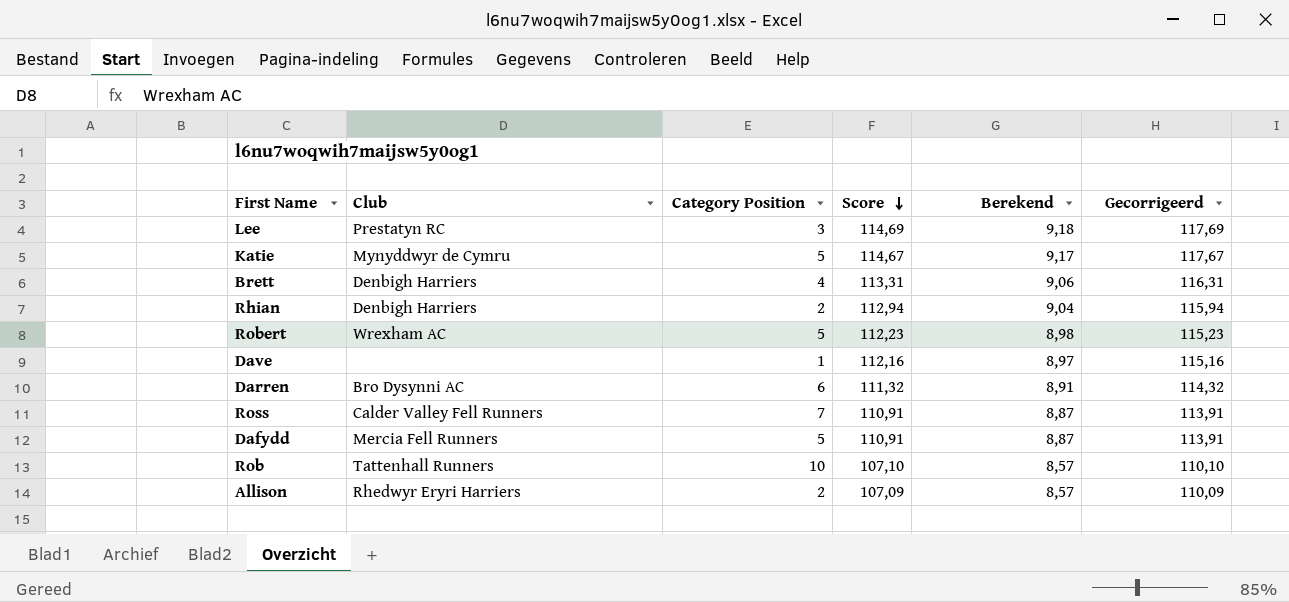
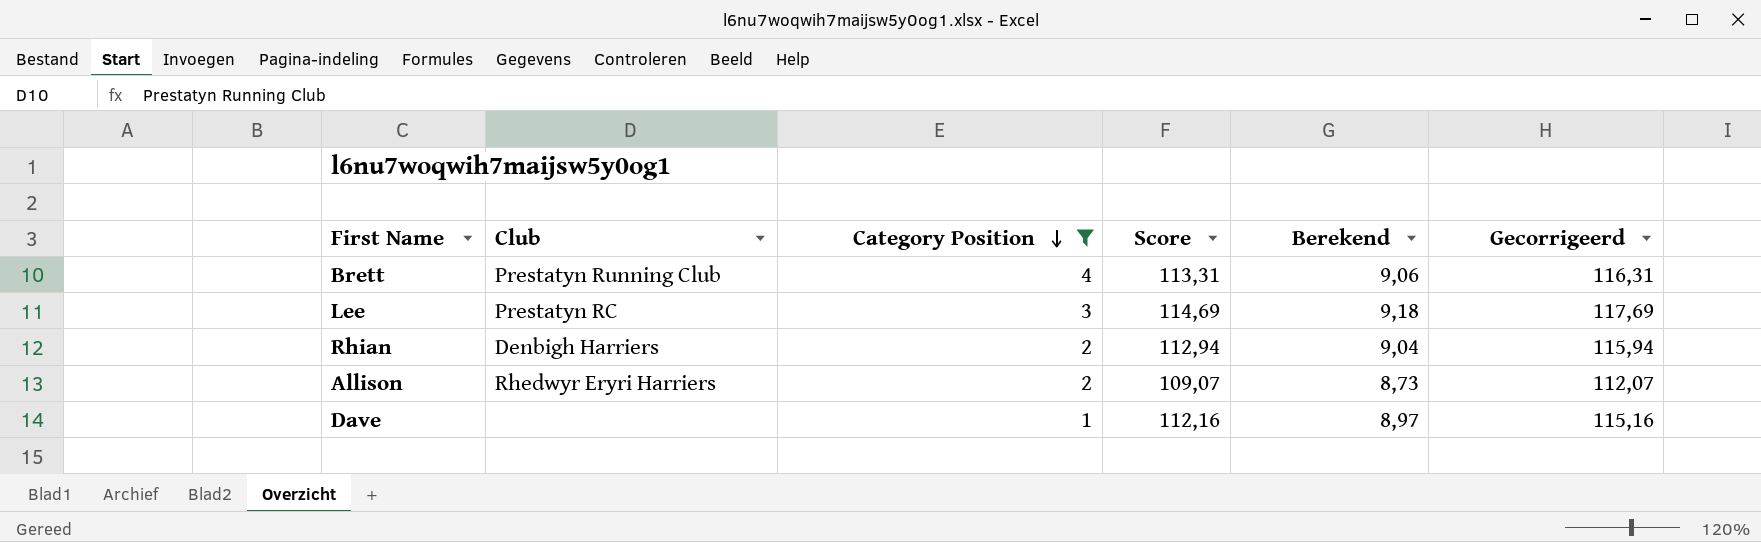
filter: none -> Category Position <= 4
row order: Score descending -> Category Position descending
Brett | Club: Denbigh Harriers -> Prestatyn Running Club
Allison | Score: 107,09 -> 109,07
Allison | Berekend: 8,57 -> 8,73
Allison | Gecorrigeerd: 110,09 -> 112,07

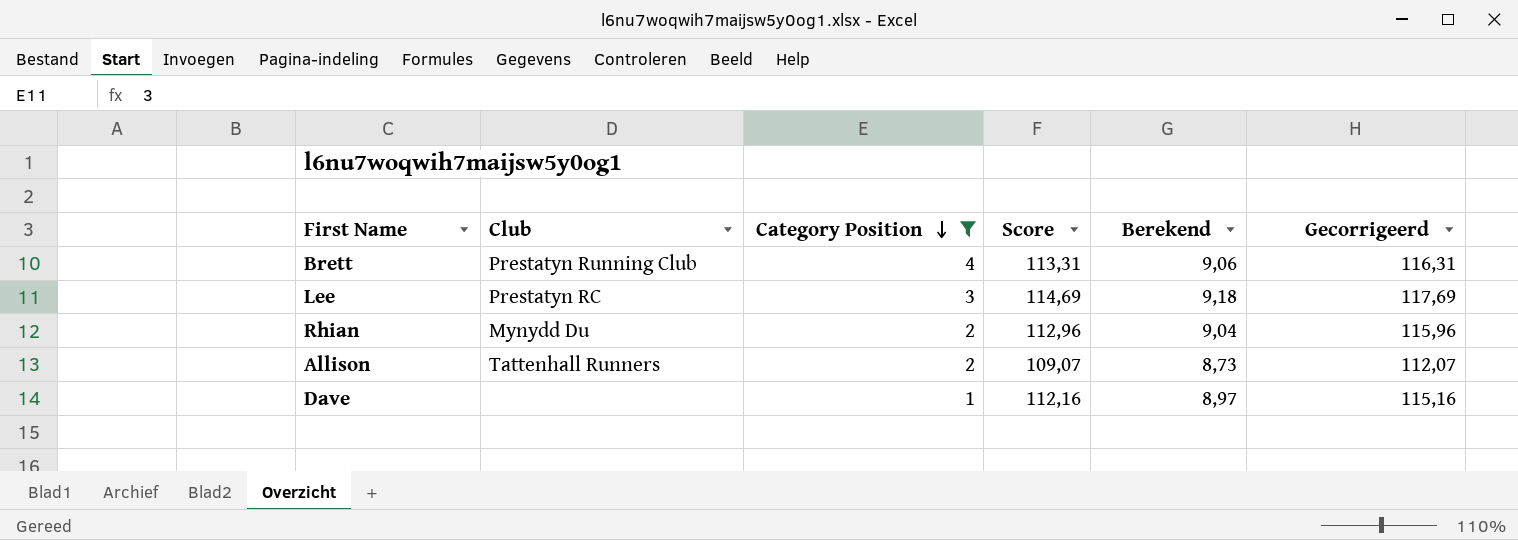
Rhian | Club: Denbigh Harriers -> Mynydd Du
Rhian | Score: 112,94 -> 112,96
Rhian | Gecorrigeerd: 115,94 -> 115,96
Allison | Club: Rhedwyr Eryri Harriers -> Tattenhall Runners

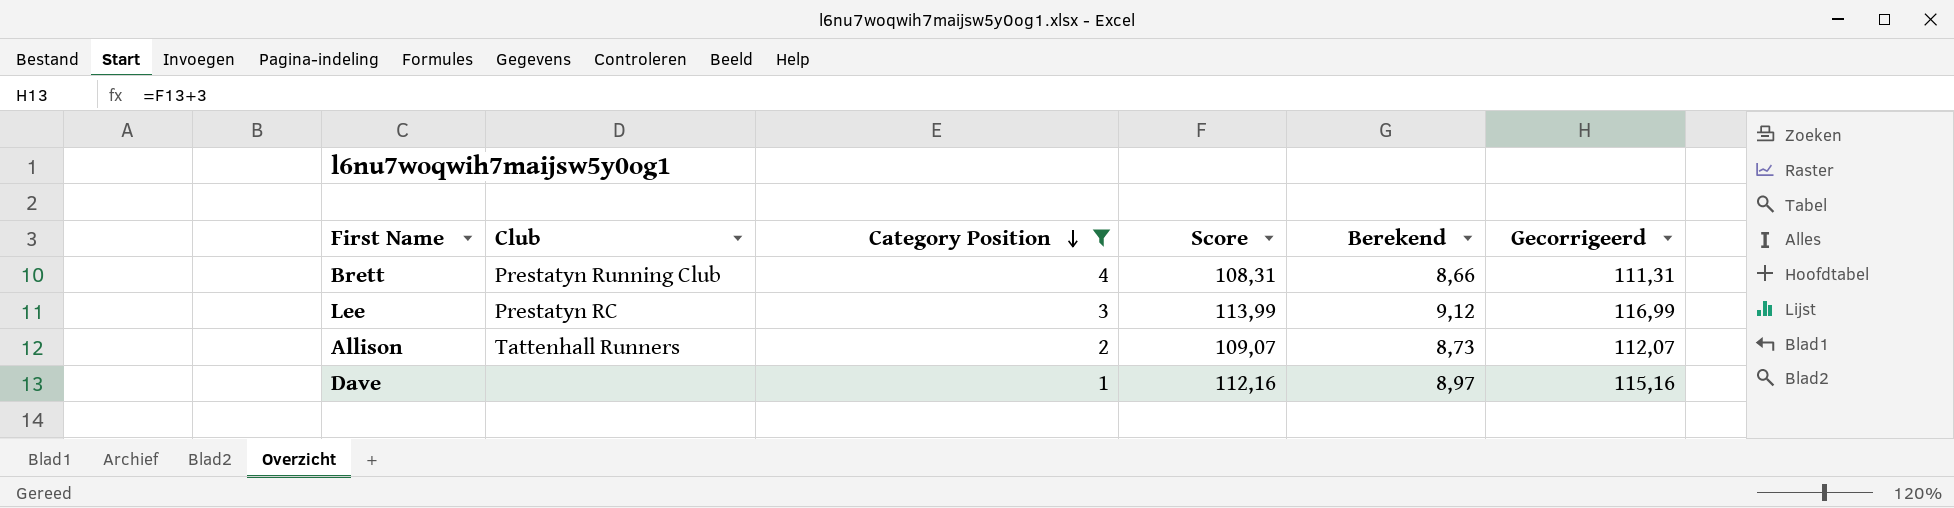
row Rhian: Mynydd Du | 2 | 112,96 | 9,04 | 115,96 -> none
Brett | Score: 113,31 -> 108,31
Brett | Berekend: 9,06 -> 8,66
Brett | Gecorrigeerd: 116,31 -> 111,31
Lee | Score: 114,69 -> 113,99
Lee | Berekend: 9,18 -> 9,12
Lee | Gecorrigeerd: 117,69 -> 116,99

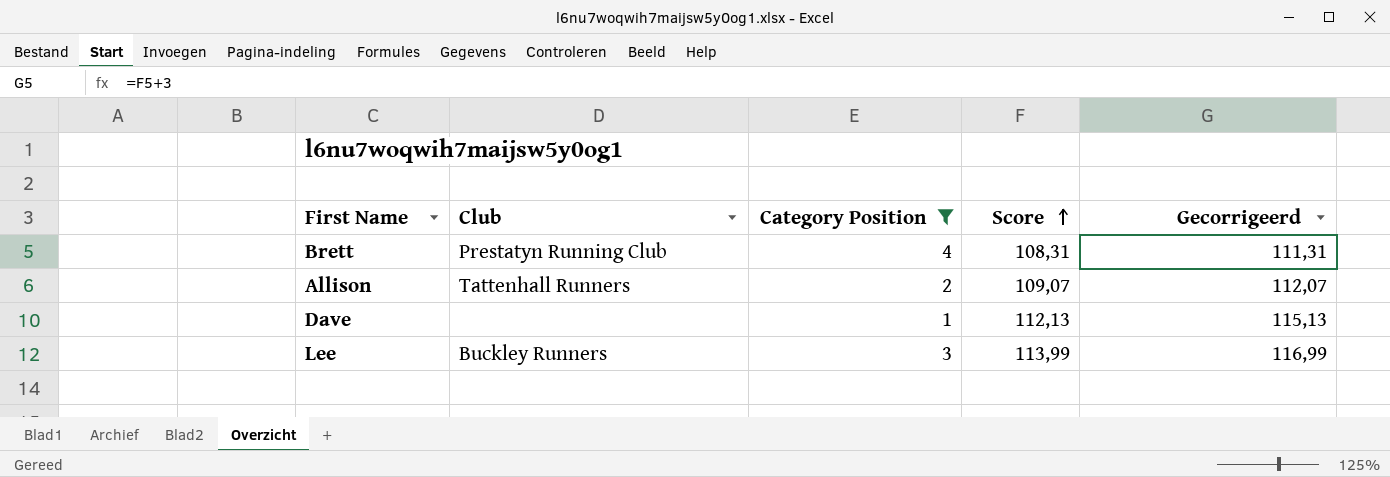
row order: Category Position descending -> Score ascending
column Berekend | formula: [Score] * 0,08 -> none
Dave | Score: 112,16 -> 112,13
Dave | Gecorrigeerd: 115,16 -> 115,13
Lee | Club: Prestatyn RC -> Buckley Runners

